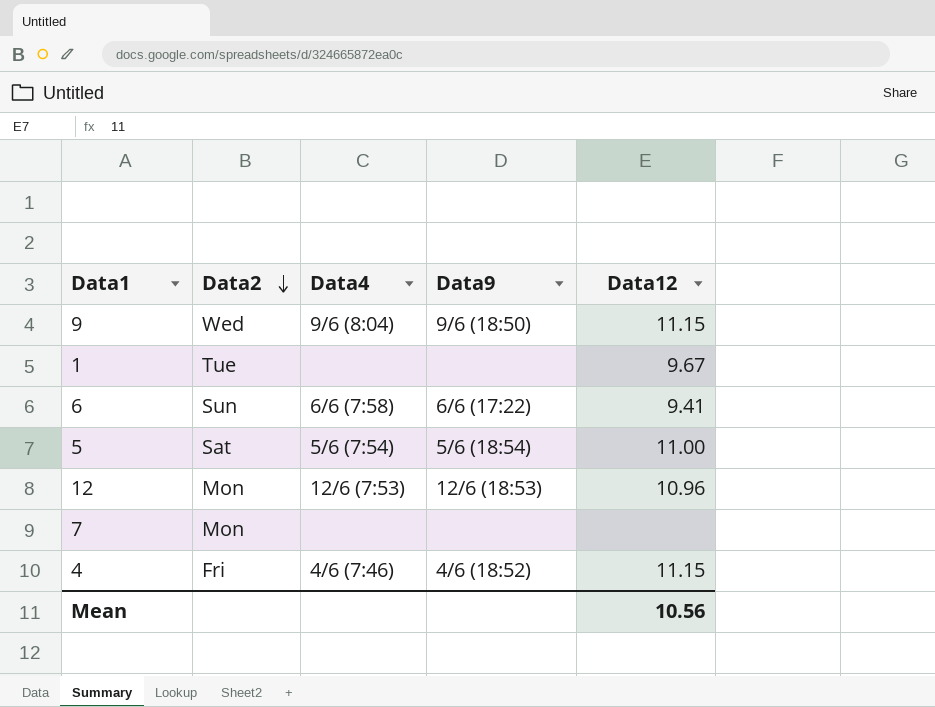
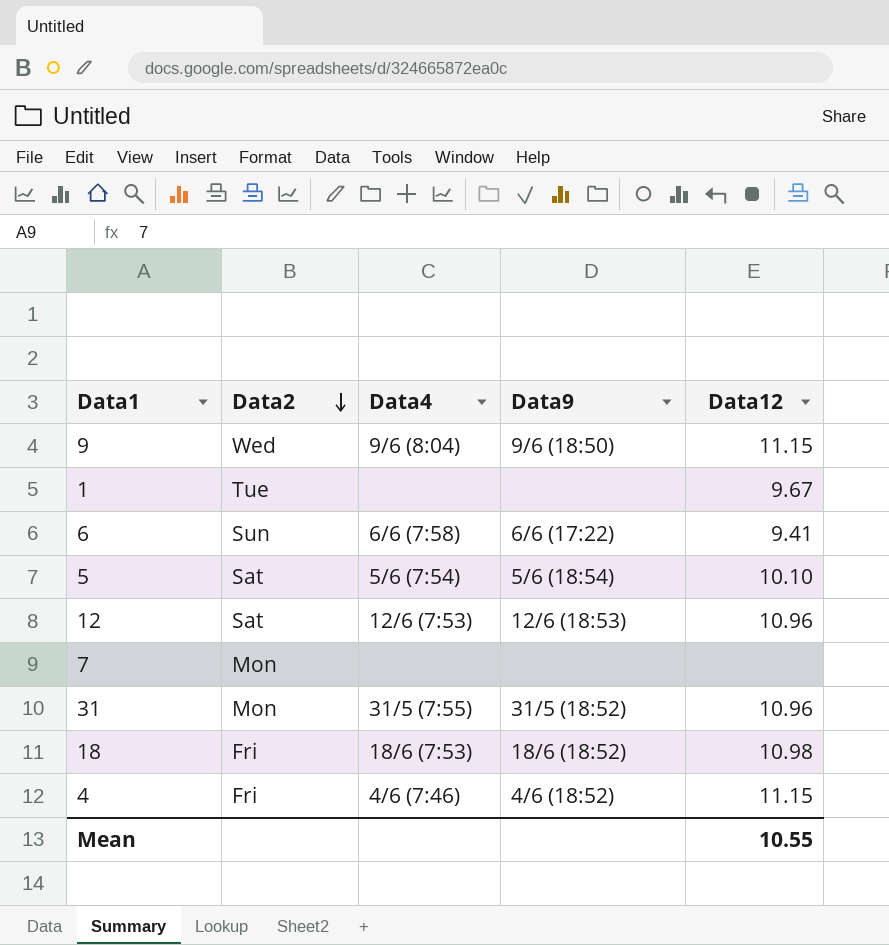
5 | Data12: 11.00 -> 10.10
12 | Data2: Mon -> Sat
row 31: none -> Mon | 31/5 (7:55) | 31/5 (18:52) | 10.96
row 18: none -> Fri | 18/6 (7:53) | 18/6 (18:52) | 10.98
Mean | Data12: 10.56 -> 10.55

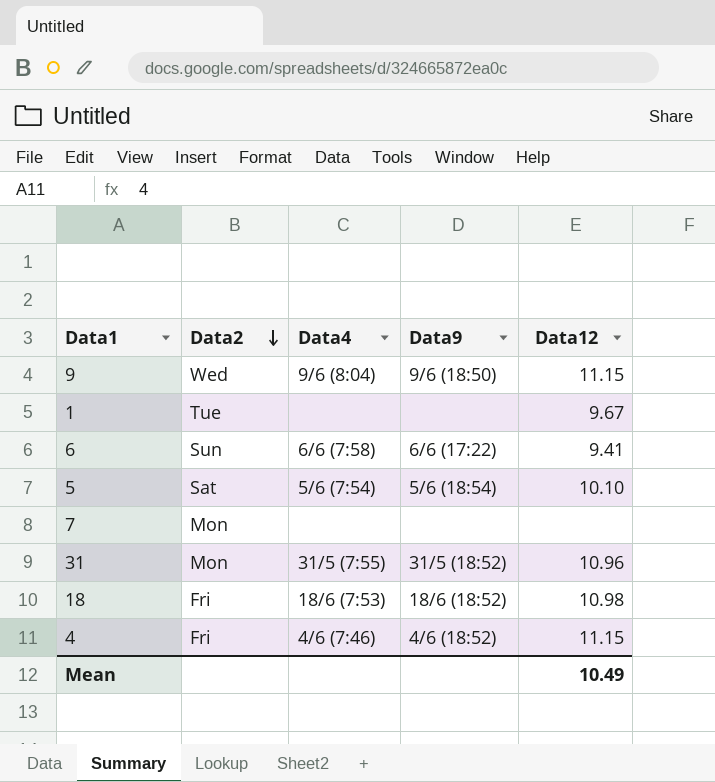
row 12: Sat | 12/6 (7:53) | 12/6 (18:53) | 10.96 -> none
Mean | Data12: 10.55 -> 10.49

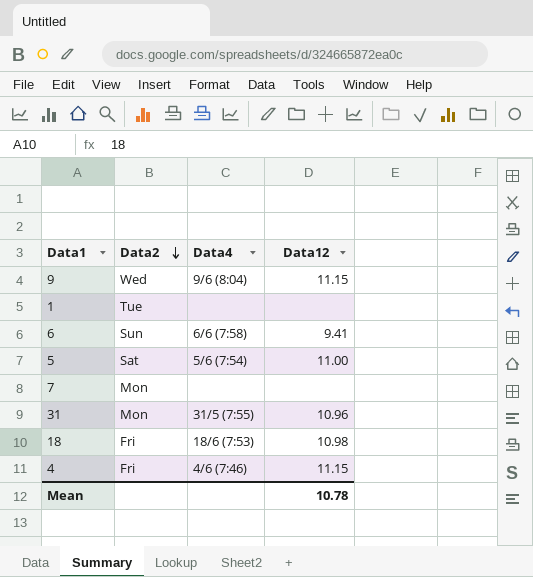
column Data9 | position: 4 -> none
1 | Data12: 9.67 -> none
5 | Data12: 10.10 -> 11.00
Mean | Data12: 10.49 -> 10.78

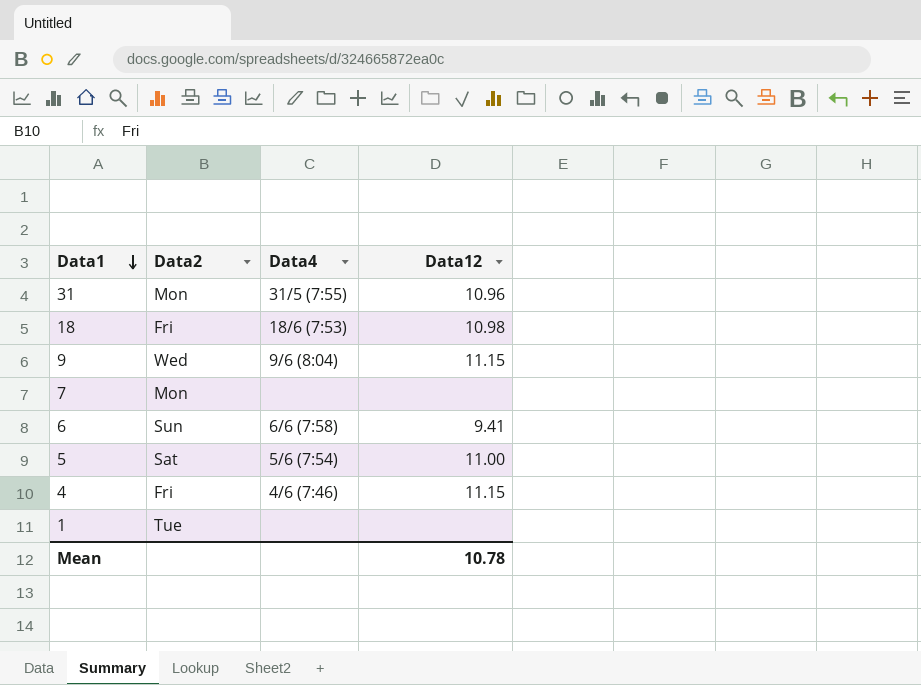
row order: Data2 descending -> Data1 descending

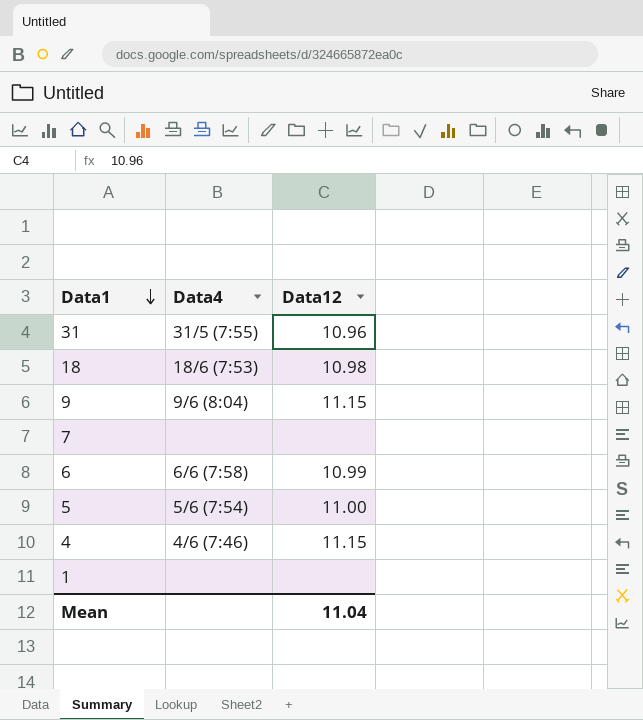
column Data2 | position: 2 -> none
6 | Data12: 9.41 -> 10.99
Mean | Data12: 10.78 -> 11.04

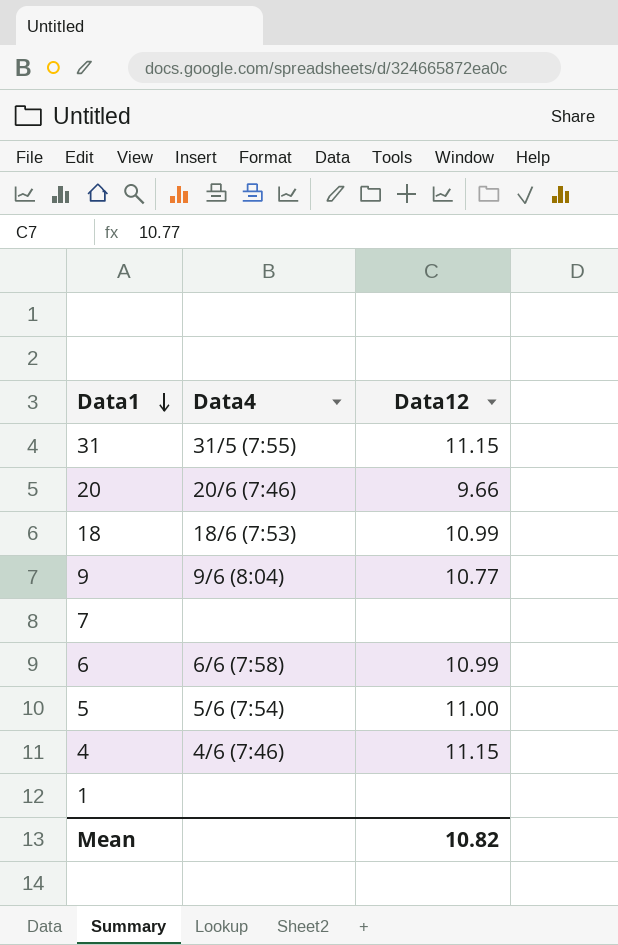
31 | Data12: 10.96 -> 11.15
row 20: none -> 20/6 (7:46) | 9.66
18 | Data12: 10.98 -> 10.99
9 | Data12: 11.15 -> 10.77
Mean | Data12: 11.04 -> 10.82

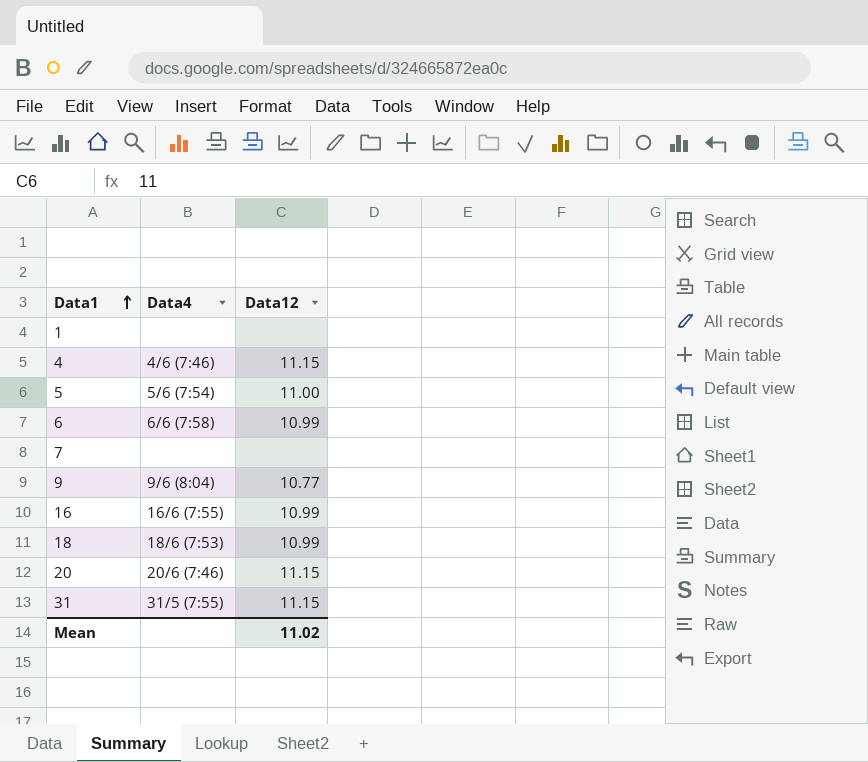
row order: Data1 descending -> Data1 ascending
row 16: none -> 16/6 (7:55) | 10.99
20 | Data12: 9.66 -> 11.15
Mean | Data12: 10.82 -> 11.02

